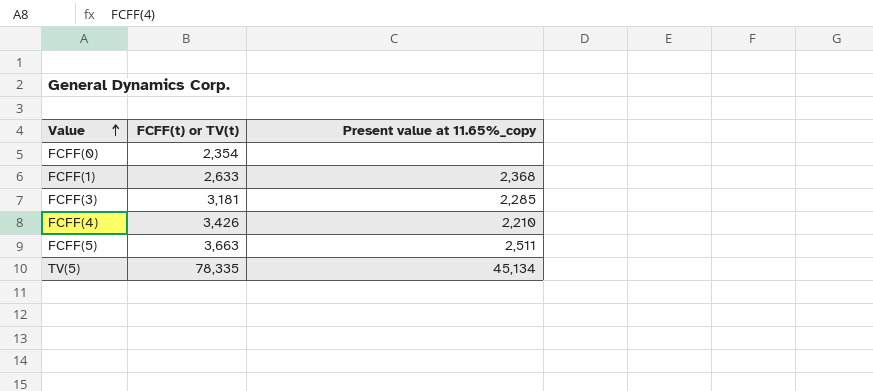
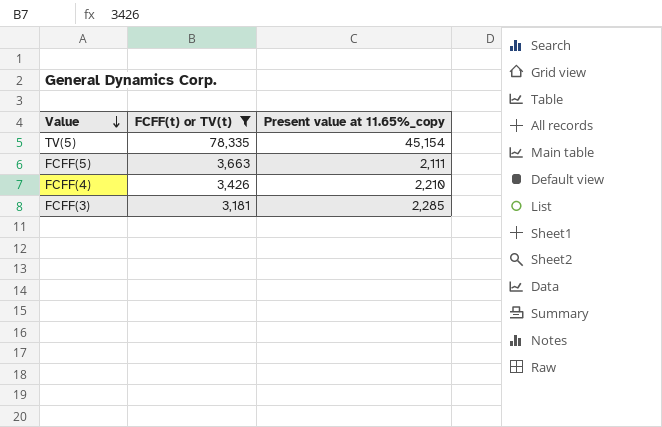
filter: none -> FCFF(t) or TV(t) >= 3,181
row order: Value ascending -> Value descending
TV(5) | Present value at 11.65%_copy: 45,134 -> 45,154
FCFF(5) | Present value at 11.65%_copy: 2,511 -> 2,111

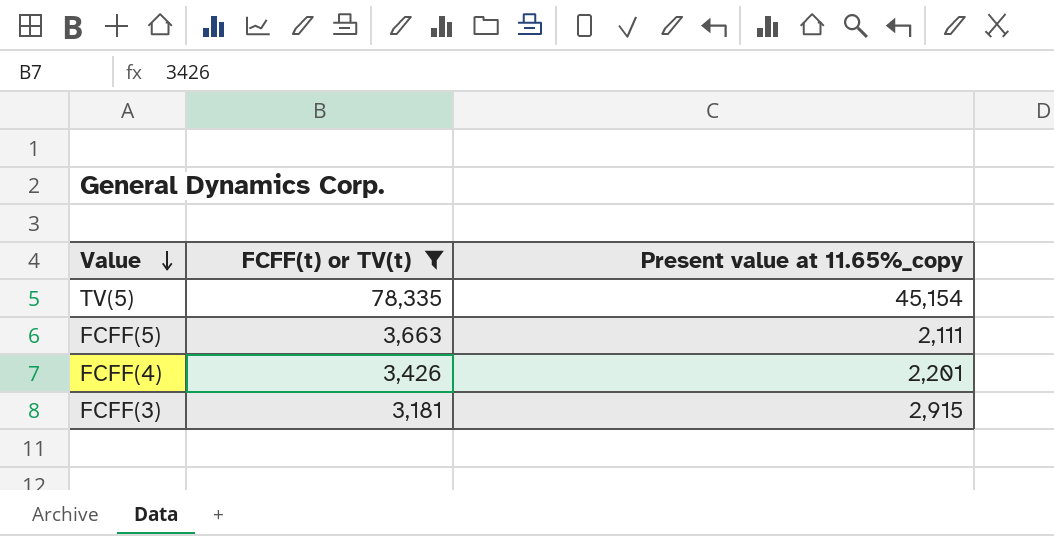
FCFF(4) | Present value at 11.65%_copy: 2,210 -> 2,201
FCFF(3) | Present value at 11.65%_copy: 2,285 -> 2,915

